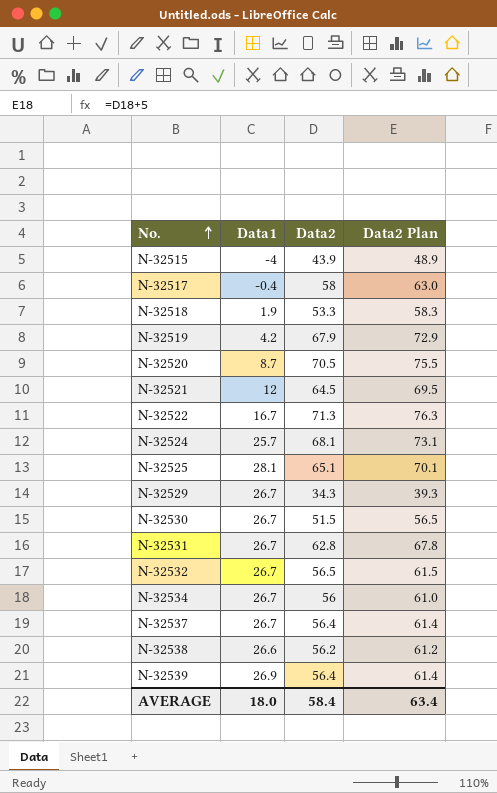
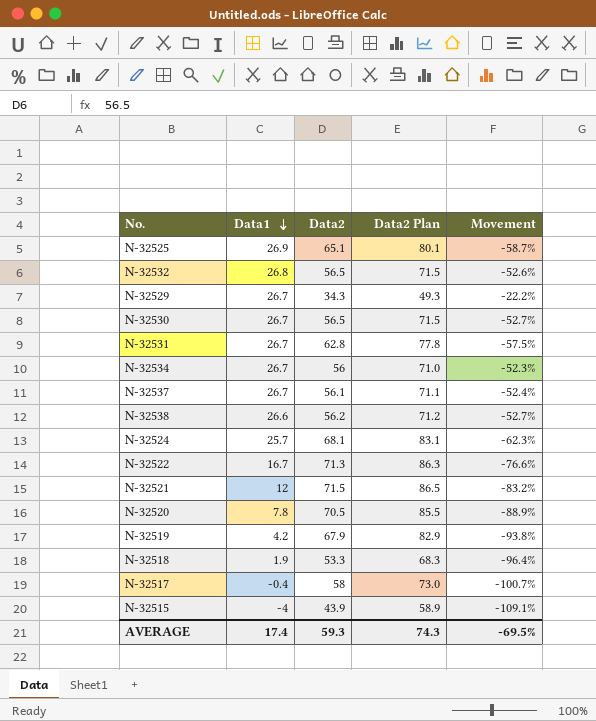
row order: No. ascending -> Data1 descending
column Data2 Plan | formula: [Data2] + 5 -> [Data2] + 15
column Movement | formula: none -> ([Data1] - [Data2]) / [Data2]
row N-32539: 26.9 | 56.4 | 61.4 -> none
N-32525 | Data1: 28.1 -> 26.9
N-32532 | Data1: 26.7 -> 26.8
N-32530 | Data2: 51.5 -> 56.5
N-32537 | Data2: 56.4 -> 56.1
N-32521 | Data2: 64.5 -> 71.5
N-32520 | Data1: 8.7 -> 7.8
AVERAGE | Data1: 18.0 -> 17.4
AVERAGE | Data2: 58.4 -> 59.3
AVERAGE | Data2 Plan: 63.4 -> 74.3

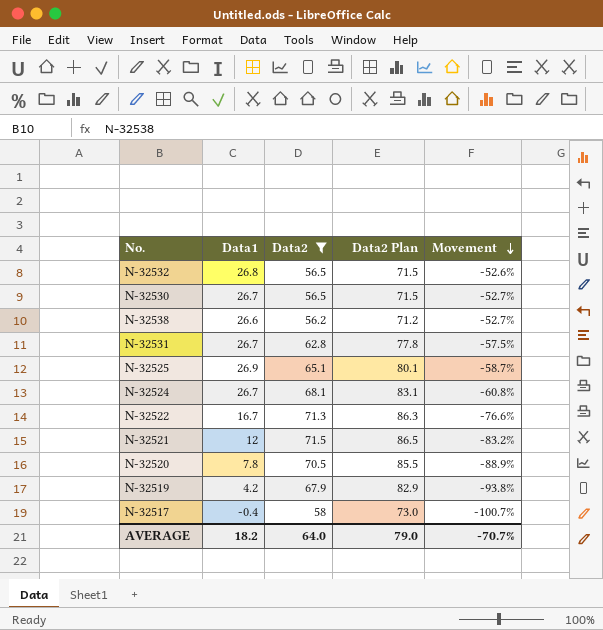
filter: none -> Data2 >= 56.2
row order: Data1 descending -> Movement descending
N-32524 | Data1: 25.7 -> 26.7
N-32524 | Movement: -62.3% -> -60.8%
AVERAGE | Data1: 17.4 -> 18.2
AVERAGE | Data2: 59.3 -> 64.0
AVERAGE | Data2 Plan: 74.3 -> 79.0
AVERAGE | Movement: -69.5% -> -70.7%

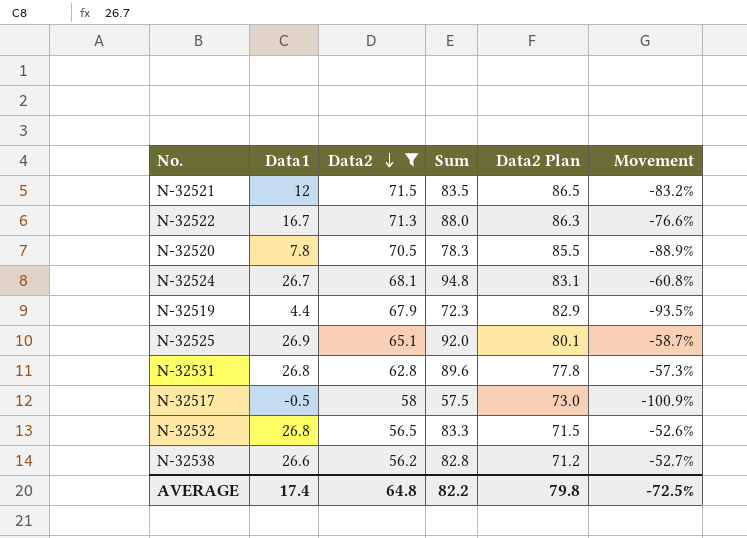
row order: Movement descending -> Data2 descending
column Sum | formula: none -> [Data1] + [Data2]
row N-32530: 26.7 | 56.5 | 71.5 | -52.7% -> none
N-32519 | Data1: 4.2 -> 4.4
N-32519 | Movement: -93.8% -> -93.5%
N-32531 | Data1: 26.7 -> 26.8
N-32531 | Movement: -57.5% -> -57.3%
N-32517 | Data1: -0.4 -> -0.5
N-32517 | Movement: -100.7% -> -100.9%
AVERAGE | Data1: 18.2 -> 17.4
AVERAGE | Data2: 64.0 -> 64.8
AVERAGE | Data2 Plan: 79.0 -> 79.8
AVERAGE | Movement: -70.7% -> -72.5%

